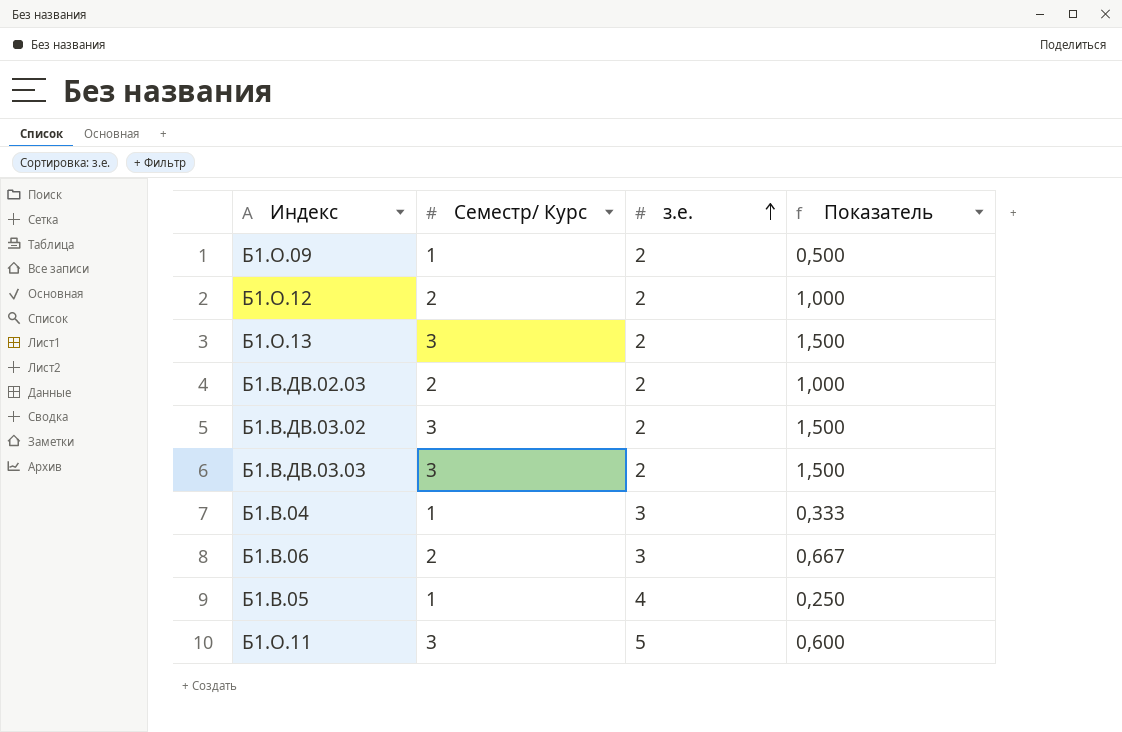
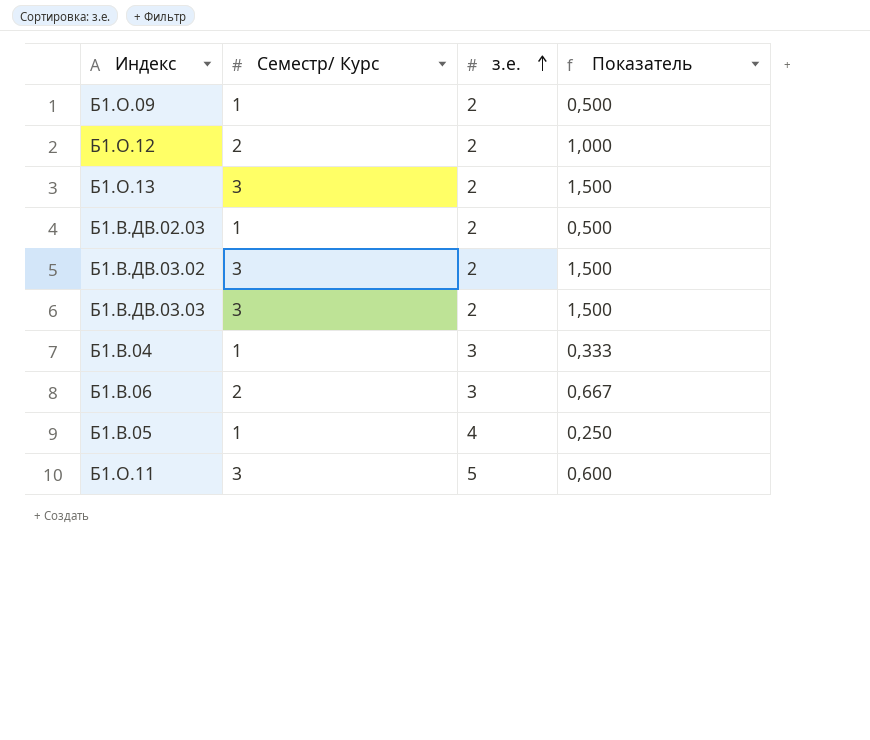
Б1.В.ДВ.02.03 | Семестр/ Курс: 2 -> 1
Б1.В.ДВ.02.03 | Показатель: 1,000 -> 0,500

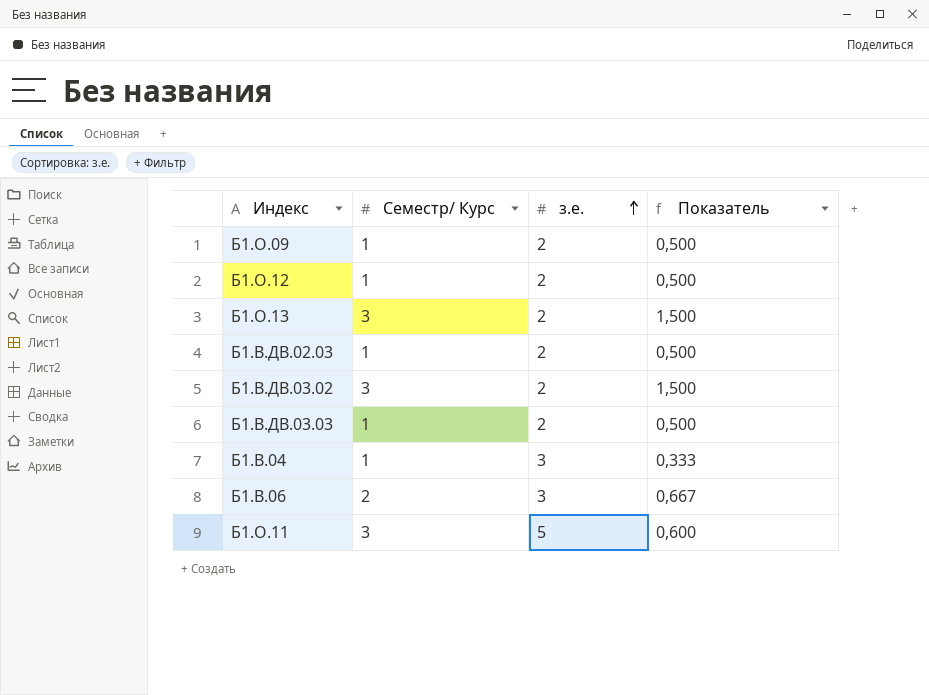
row Б1.В.05: 1 | 4 | 0,250 -> none
Б1.О.12 | Семестр/ Курс: 2 -> 1
Б1.О.12 | Показатель: 1,000 -> 0,500
Б1.В.ДВ.03.03 | Семестр/ Курс: 3 -> 1
Б1.В.ДВ.03.03 | Показатель: 1,500 -> 0,500

